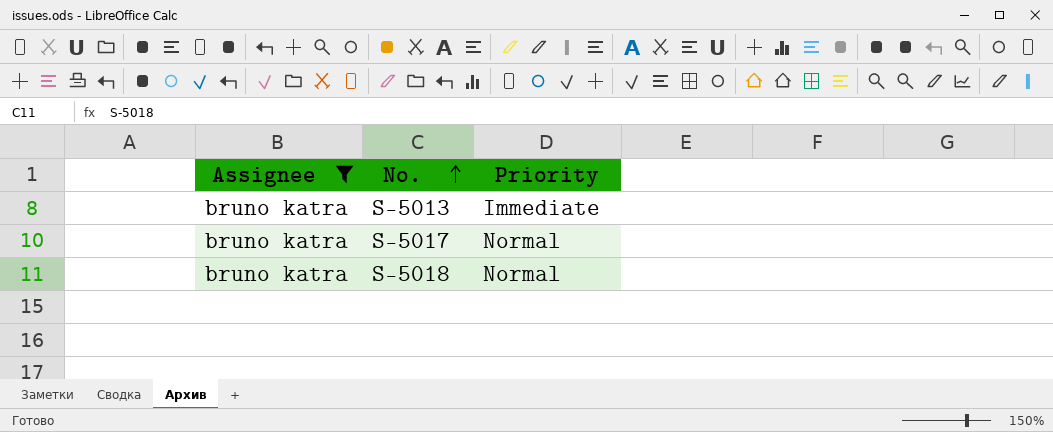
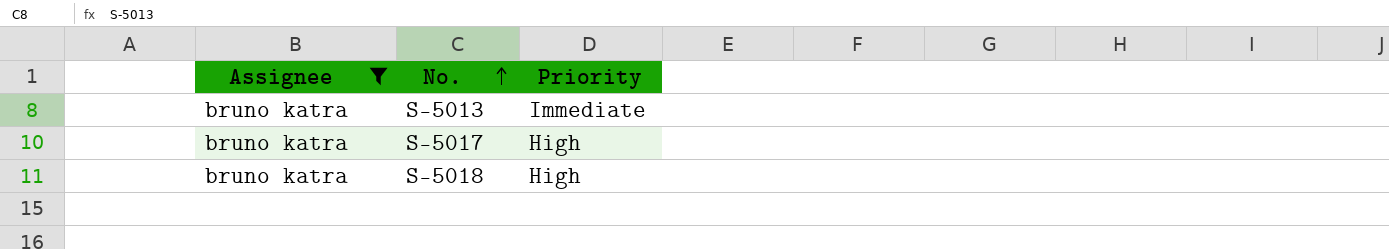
S-5017 | Priority: Normal -> High
S-5018 | Priority: Normal -> High

